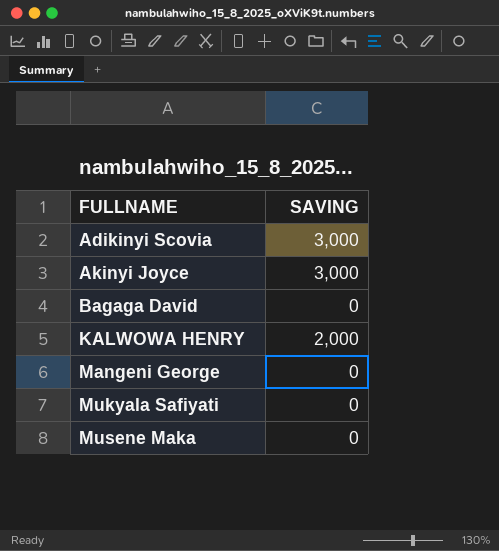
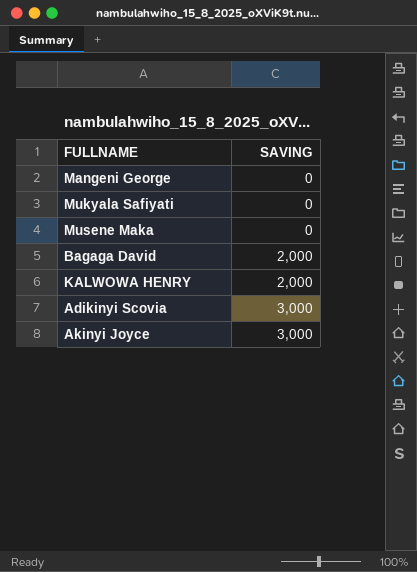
row order: FULLNAME ascending -> SAVING ascending
Bagaga David | SAVING: 0 -> 2,000

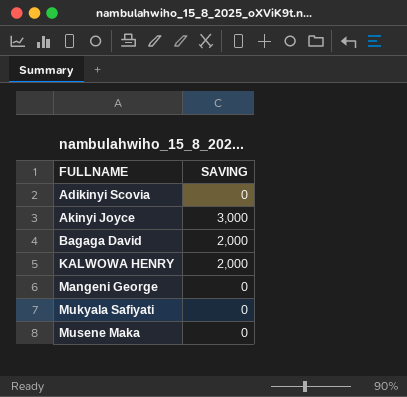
row order: SAVING ascending -> FULLNAME ascending
Adikinyi Scovia | SAVING: 3,000 -> 0

